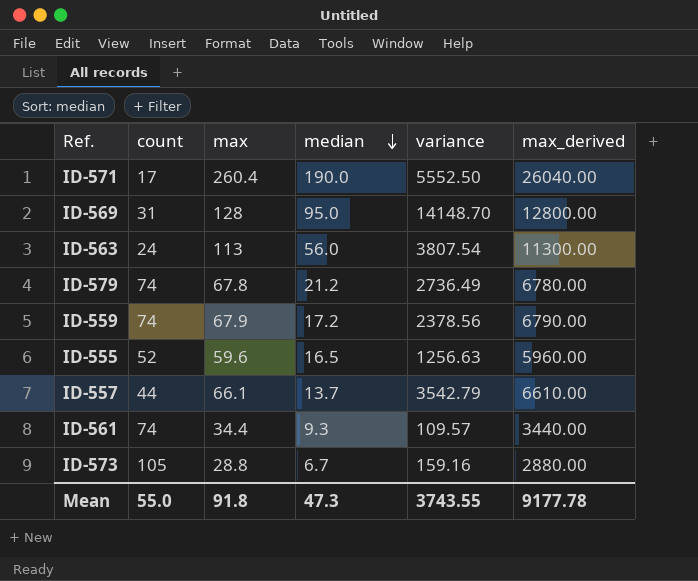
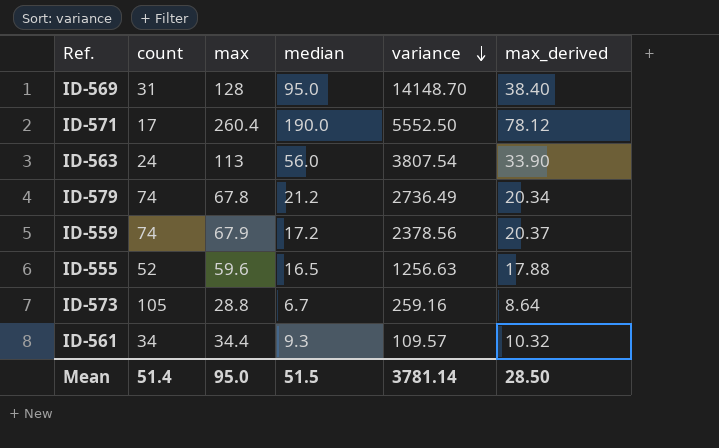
row order: median descending -> variance descending
column max_derived | formula: [max] * 100 -> [max] * 0.3
row ID-557: 44 | 66.1 | 13.7 | 3542.79 | 6610.00 -> none
ID-573 | variance: 159.16 -> 259.16
ID-561 | count: 74 -> 34
Mean | count: 55.0 -> 51.4
Mean | max: 91.8 -> 95.0
Mean | median: 47.3 -> 51.5
Mean | variance: 3743.55 -> 3781.14
Mean | max_derived: 9177.78 -> 28.50

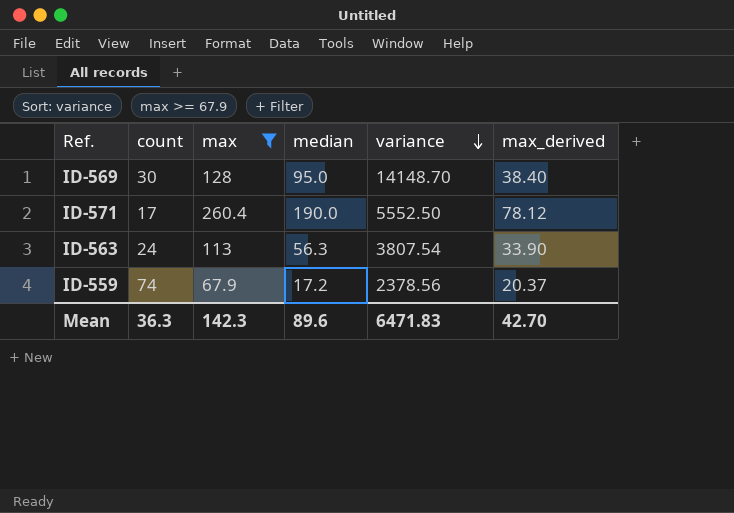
filter: none -> max >= 67.9
ID-569 | count: 31 -> 30
ID-563 | median: 56.0 -> 56.3
Mean | count: 51.4 -> 36.3
Mean | max: 95.0 -> 142.3
Mean | median: 51.5 -> 89.6
Mean | variance: 3781.14 -> 6471.83
Mean | max_derived: 28.50 -> 42.70

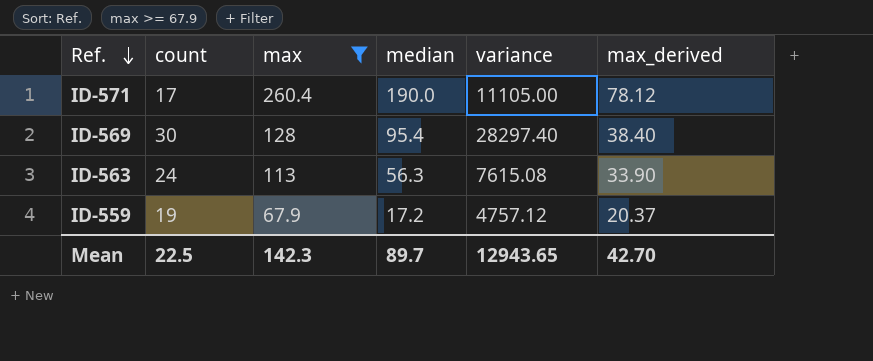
row order: variance descending -> Ref. descending
ID-571 | variance: 5552.50 -> 11105.00
ID-569 | median: 95.0 -> 95.4
ID-569 | variance: 14148.70 -> 28297.40
ID-563 | variance: 3807.54 -> 7615.08
ID-559 | count: 74 -> 19
ID-559 | variance: 2378.56 -> 4757.12
Mean | count: 36.3 -> 22.5
Mean | median: 89.6 -> 89.7
Mean | variance: 6471.83 -> 12943.65

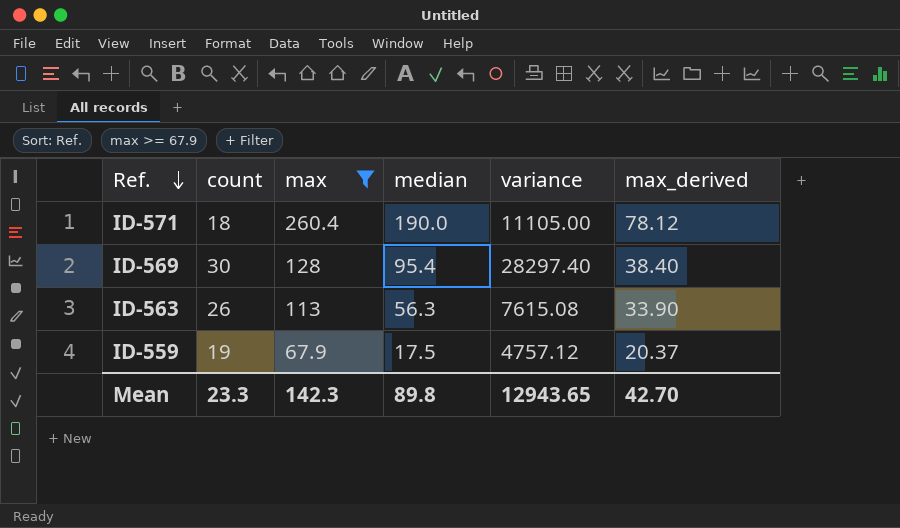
ID-571 | count: 17 -> 18
ID-563 | count: 24 -> 26
ID-559 | median: 17.2 -> 17.5
Mean | count: 22.5 -> 23.3
Mean | median: 89.7 -> 89.8

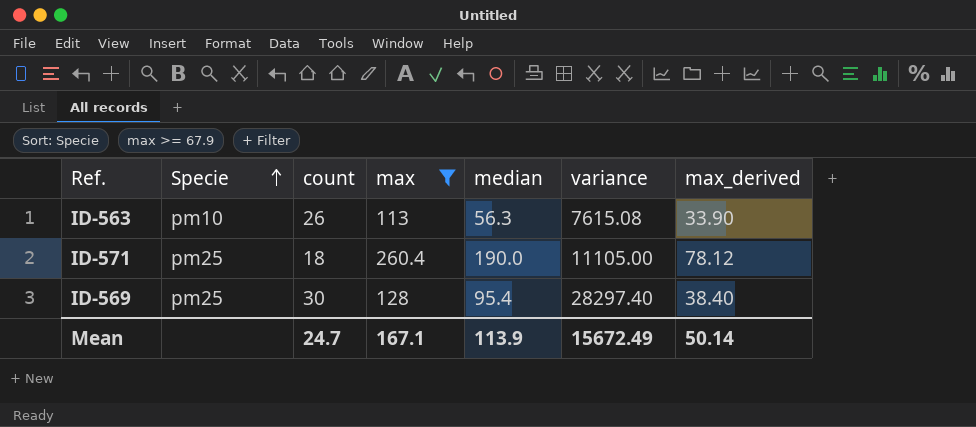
row order: Ref. descending -> Specie ascending
column Specie | position: none -> 2
row ID-559: 19 | 67.9 | 17.5 | 4757.12 | 20.37 -> none
Mean | count: 23.3 -> 24.7
Mean | max: 142.3 -> 167.1
Mean | median: 89.8 -> 113.9
Mean | variance: 12943.65 -> 15672.49
Mean | max_derived: 42.70 -> 50.14

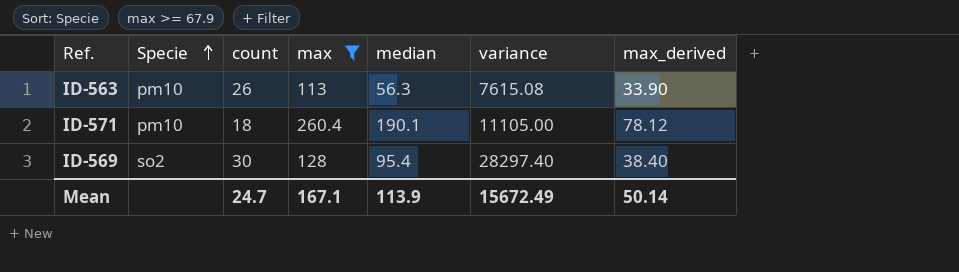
ID-571 | Specie: pm25 -> pm10
ID-571 | median: 190.0 -> 190.1
ID-569 | Specie: pm25 -> so2

